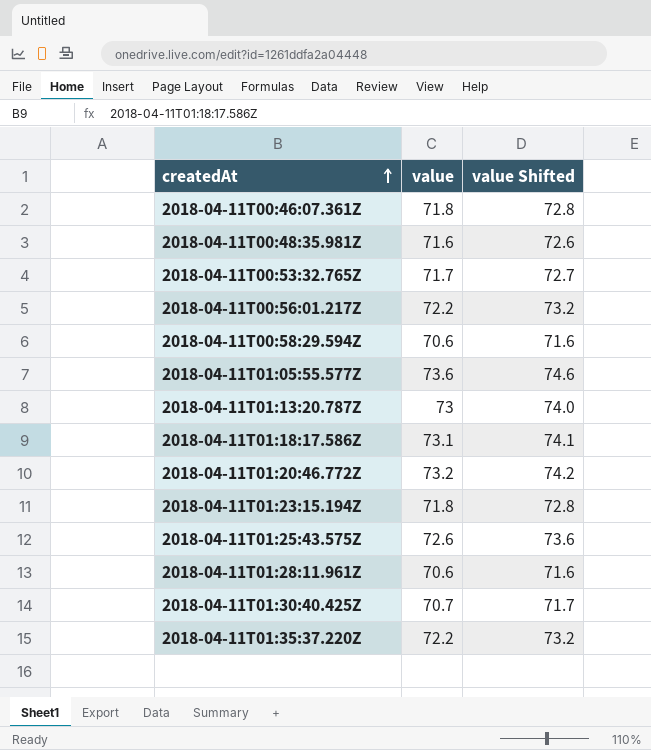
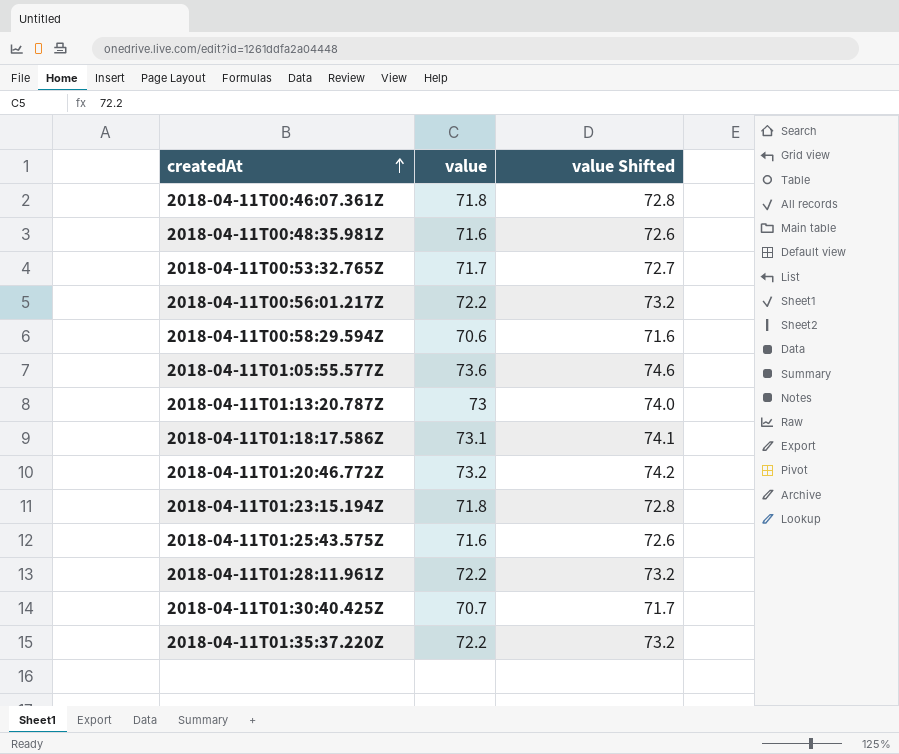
2018-04-11T01:25:43.575Z | value: 72.6 -> 71.6
2018-04-11T01:25:43.575Z | value Shifted: 73.6 -> 72.6
2018-04-11T01:28:11.961Z | value: 70.6 -> 72.2
2018-04-11T01:28:11.961Z | value Shifted: 71.6 -> 73.2

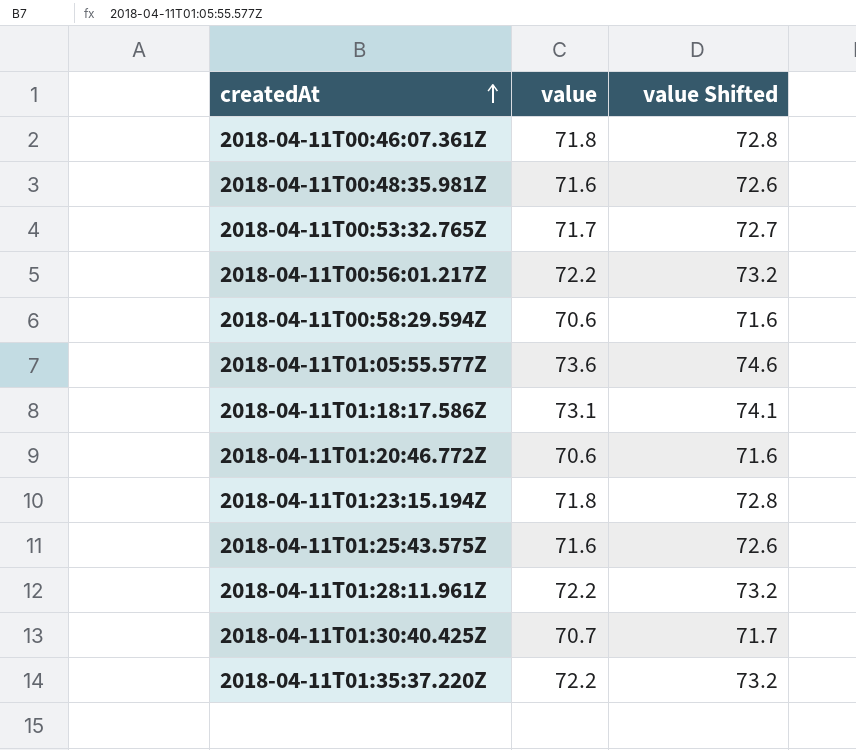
row 2018-04-11T01:13:20.787Z: 73 | 74.0 -> none
2018-04-11T01:20:46.772Z | value: 73.2 -> 70.6
2018-04-11T01:20:46.772Z | value Shifted: 74.2 -> 71.6

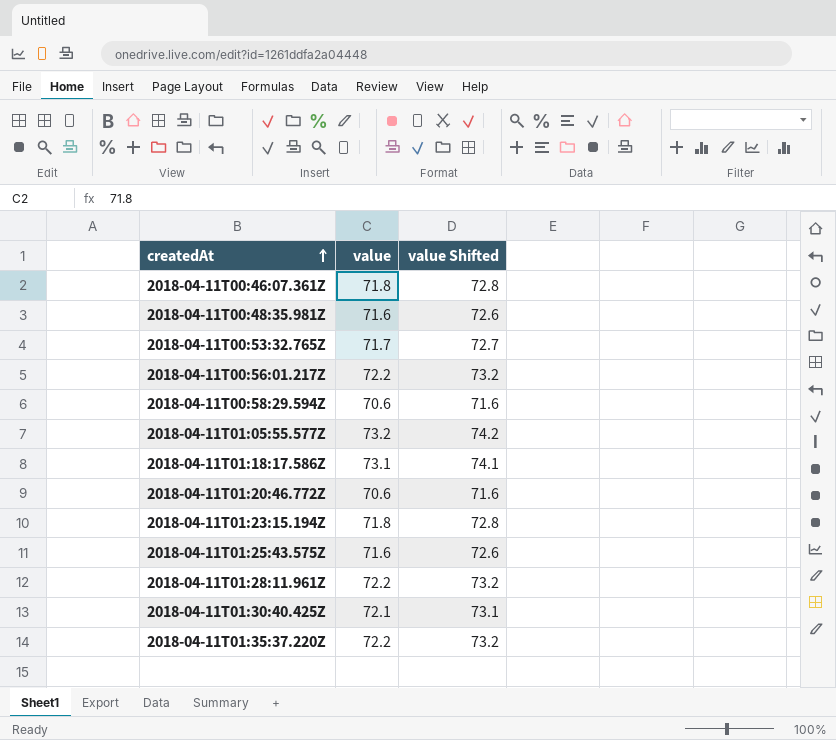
2018-04-11T01:05:55.577Z | value: 73.6 -> 73.2
2018-04-11T01:05:55.577Z | value Shifted: 74.6 -> 74.2
2018-04-11T01:30:40.425Z | value: 70.7 -> 72.1
2018-04-11T01:30:40.425Z | value Shifted: 71.7 -> 73.1

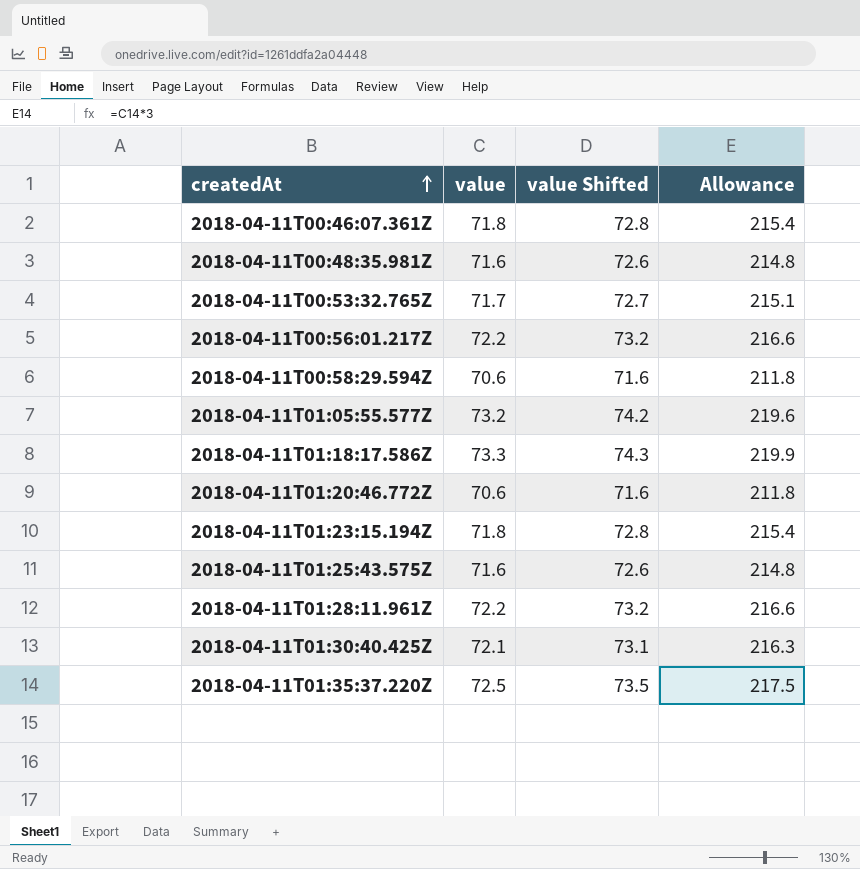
column Allowance | formula: none -> [value] * 3
2018-04-11T01:18:17.586Z | value: 73.1 -> 73.3
2018-04-11T01:18:17.586Z | value Shifted: 74.1 -> 74.3
2018-04-11T01:35:37.220Z | value: 72.2 -> 72.5
2018-04-11T01:35:37.220Z | value Shifted: 73.2 -> 73.5

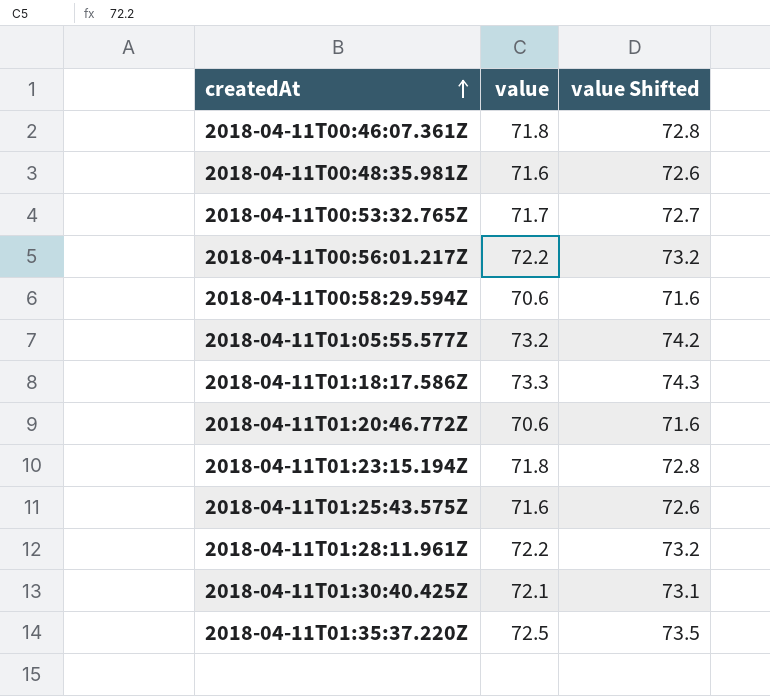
column Allowance | formula: [value] * 3 -> none

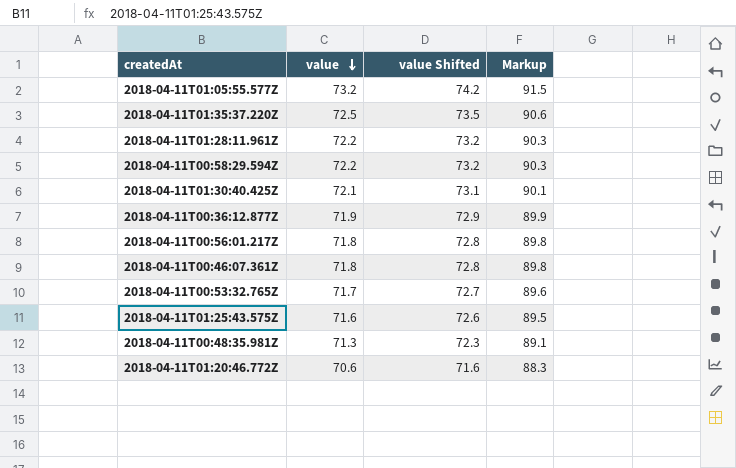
row order: createdAt ascending -> value descending
column Markup | formula: none -> [value] * 1.25
row 2018-04-11T01:18:17.586Z: 73.3 | 74.3 -> none
row 2018-04-11T01:23:15.194Z: 71.8 | 72.8 -> none
2018-04-11T00:58:29.594Z | value: 70.6 -> 72.2
2018-04-11T00:58:29.594Z | value Shifted: 71.6 -> 73.2
row 2018-04-11T00:36:12.877Z: none -> 71.9 | 72.9 | 89.9
2018-04-11T00:56:01.217Z | value: 72.2 -> 71.8
2018-04-11T00:56:01.217Z | value Shifted: 73.2 -> 72.8
2018-04-11T00:48:35.981Z | value: 71.6 -> 71.3
2018-04-11T00:48:35.981Z | value Shifted: 72.6 -> 72.3

